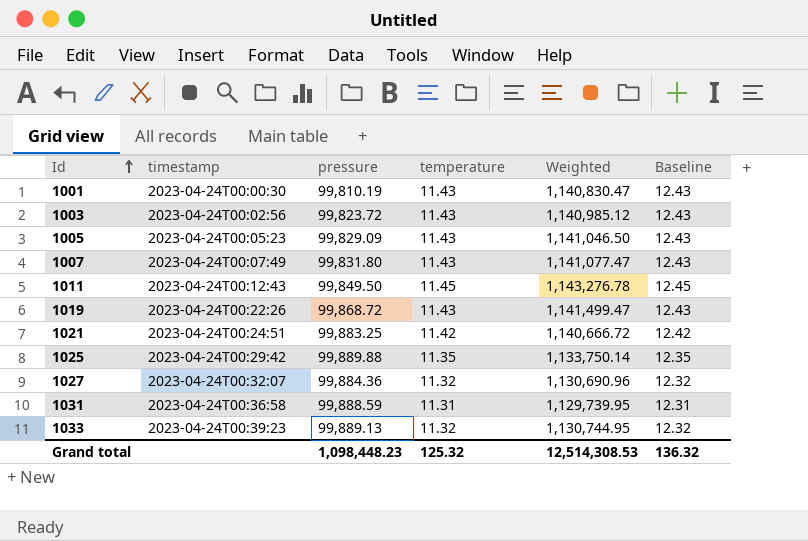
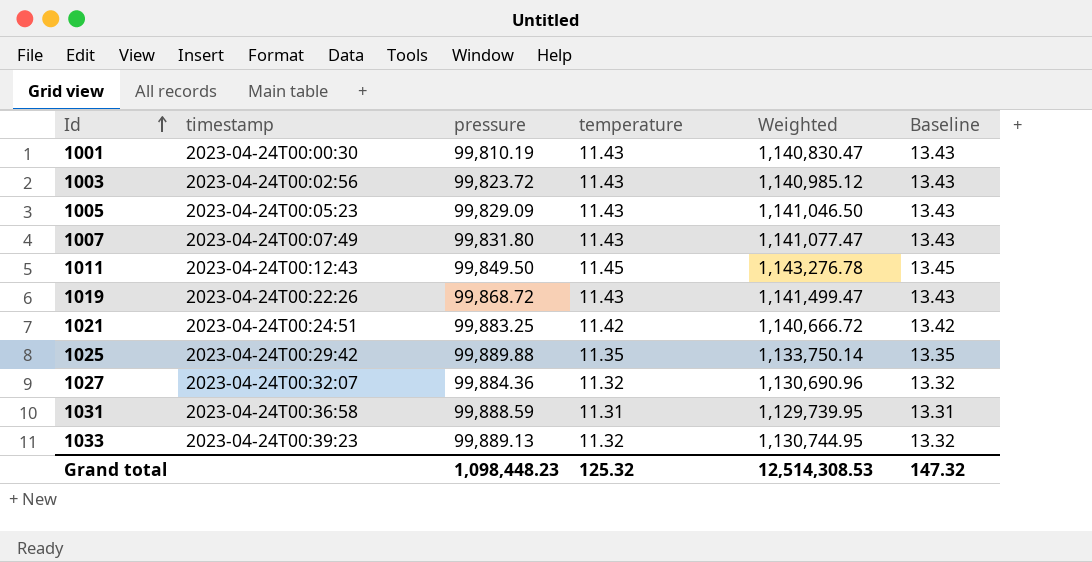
column Baseline | formula: [temperature] + 1 -> [temperature] + 2
Grand total | Baseline: 136.32 -> 147.32

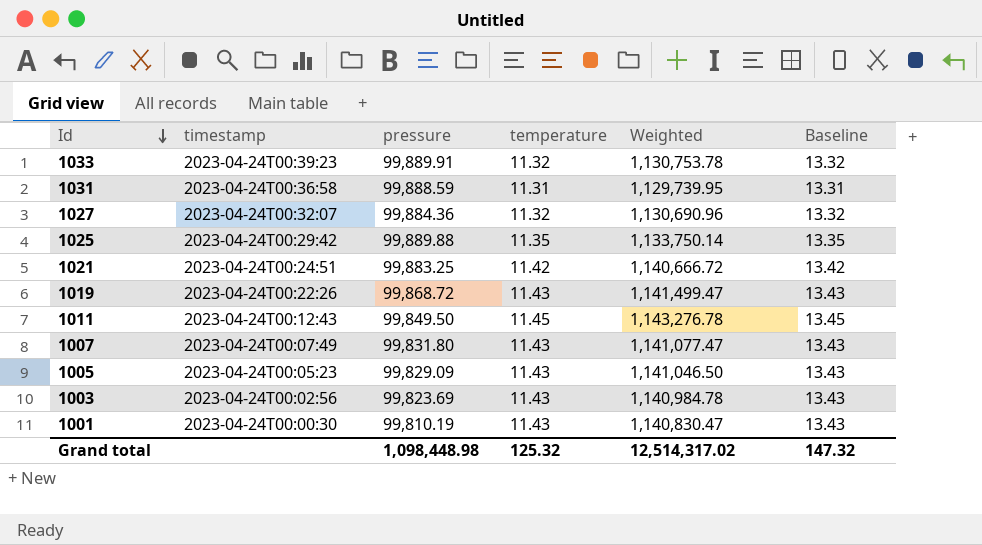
row order: Id ascending -> Id descending
1033 | pressure: 99,889.13 -> 99,889.91
1033 | Weighted: 1,130,744.95 -> 1,130,753.78
1003 | pressure: 99,823.72 -> 99,823.69
1003 | Weighted: 1,140,985.12 -> 1,140,984.78
Grand total | pressure: 1,098,448.23 -> 1,098,448.98
Grand total | Weighted: 12,514,308.53 -> 12,514,317.02

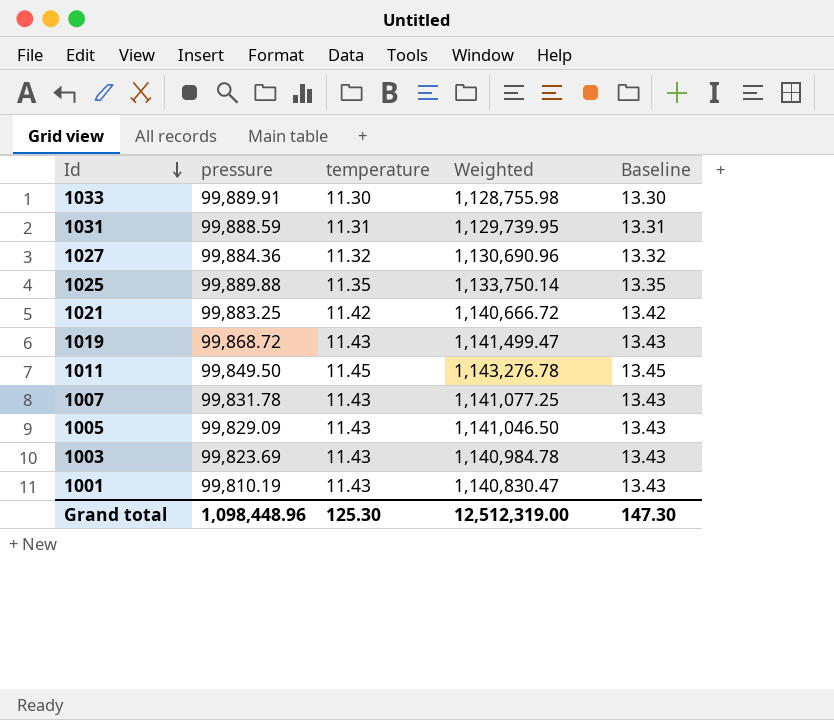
column timestamp | position: 2 -> none
1033 | temperature: 11.32 -> 11.30
1033 | Weighted: 1,130,753.78 -> 1,128,755.98
1033 | Baseline: 13.32 -> 13.30
1007 | pressure: 99,831.80 -> 99,831.78
1007 | Weighted: 1,141,077.47 -> 1,141,077.25
Grand total | pressure: 1,098,448.98 -> 1,098,448.96
Grand total | temperature: 125.32 -> 125.30
Grand total | Weighted: 12,514,317.02 -> 12,512,319.00
Grand total | Baseline: 147.32 -> 147.30

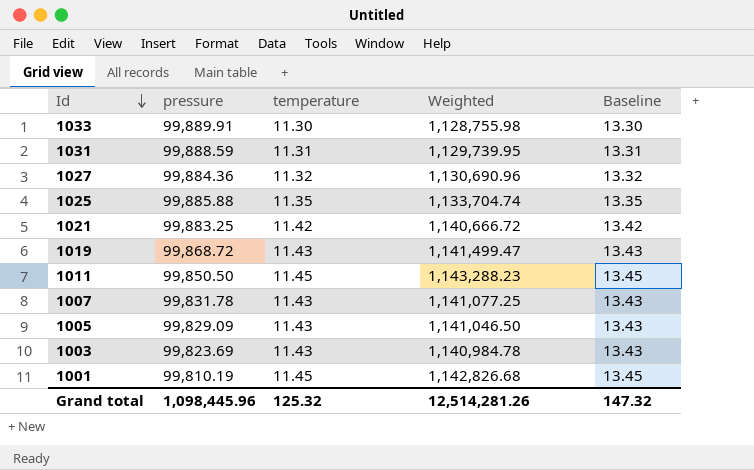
1025 | pressure: 99,889.88 -> 99,885.88
1025 | Weighted: 1,133,750.14 -> 1,133,704.74
1011 | pressure: 99,849.50 -> 99,850.50
1011 | Weighted: 1,143,276.78 -> 1,143,288.23
1001 | temperature: 11.43 -> 11.45
1001 | Weighted: 1,140,830.47 -> 1,142,826.68
1001 | Baseline: 13.43 -> 13.45
Grand total | pressure: 1,098,448.96 -> 1,098,445.96
Grand total | temperature: 125.30 -> 125.32
Grand total | Weighted: 12,512,319.00 -> 12,514,281.26
Grand total | Baseline: 147.30 -> 147.32

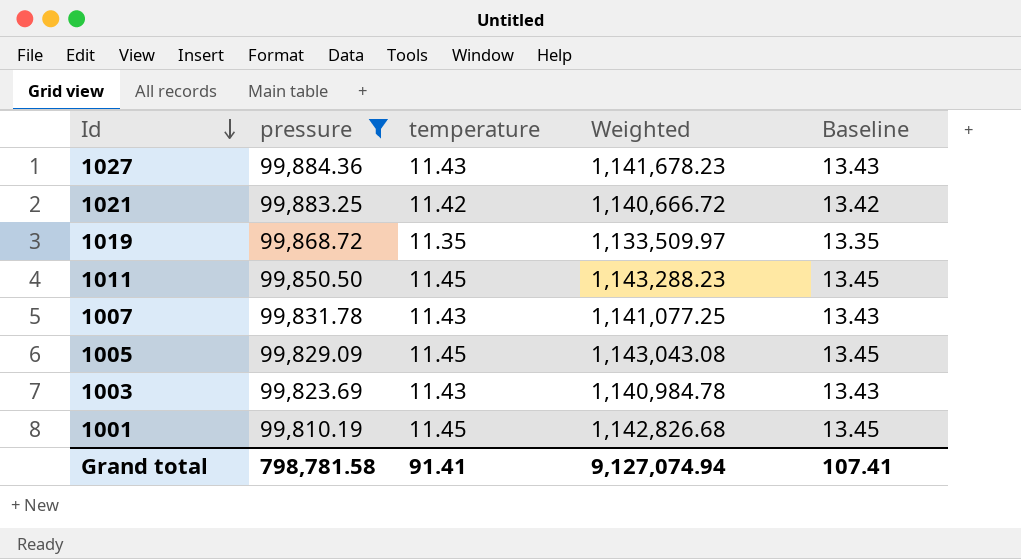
filter: none -> pressure <= 99,884.36
1027 | temperature: 11.32 -> 11.43
1027 | Weighted: 1,130,690.96 -> 1,141,678.23
1027 | Baseline: 13.32 -> 13.43
1019 | temperature: 11.43 -> 11.35
1019 | Weighted: 1,141,499.47 -> 1,133,509.97
1019 | Baseline: 13.43 -> 13.35
1005 | temperature: 11.43 -> 11.45
1005 | Weighted: 1,141,046.50 -> 1,143,043.08
1005 | Baseline: 13.43 -> 13.45
Grand total | pressure: 1,098,445.96 -> 798,781.58
Grand total | temperature: 125.32 -> 91.41
Grand total | Weighted: 12,514,281.26 -> 9,127,074.94
Grand total | Baseline: 147.32 -> 107.41

